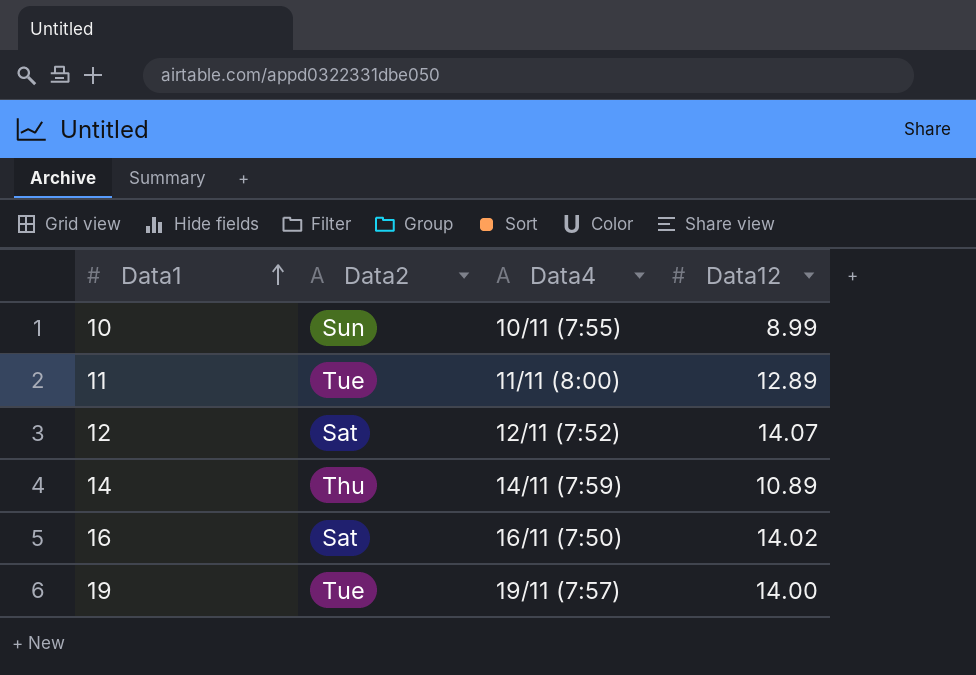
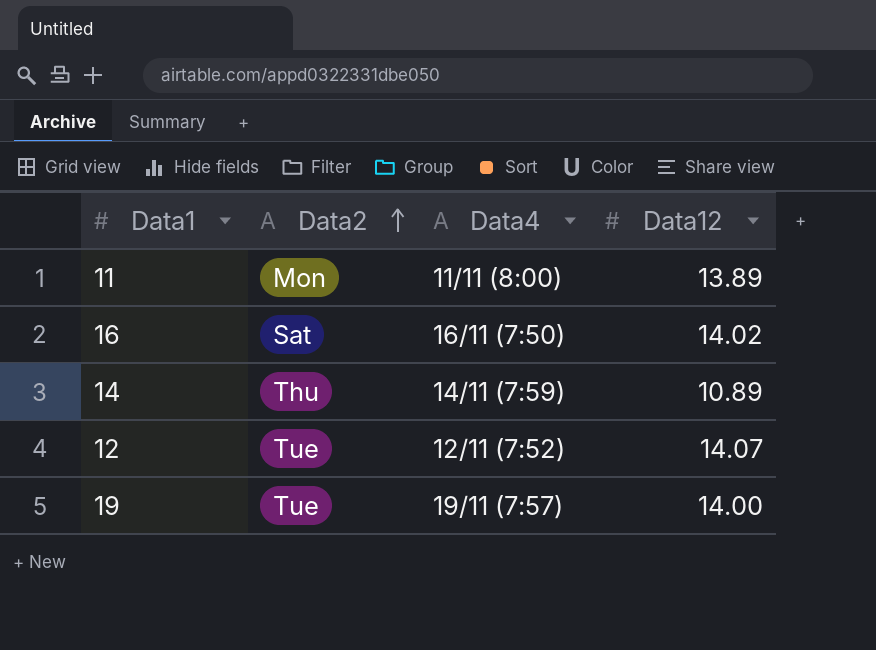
row order: Data1 ascending -> Data2 ascending
row 10: Sun | 10/11 (7:55) | 8.99 -> none
11 | Data2: Tue -> Mon
11 | Data12: 12.89 -> 13.89
12 | Data2: Sat -> Tue

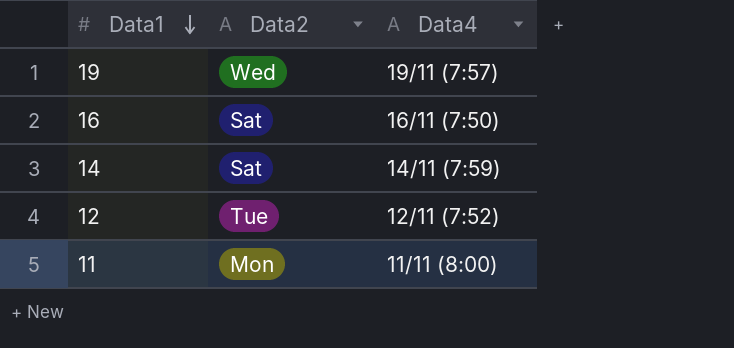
row order: Data2 ascending -> Data1 descending
column Data12 | position: 4 -> none
19 | Data2: Tue -> Wed
14 | Data2: Thu -> Sat

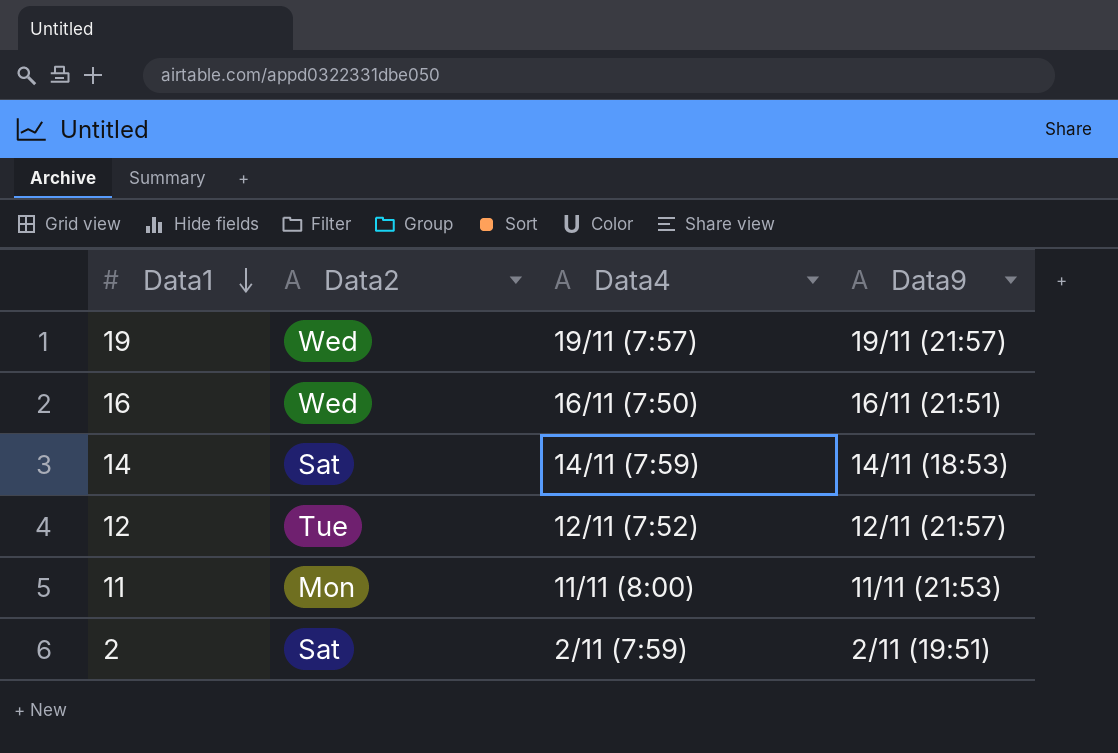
column Data9 | position: none -> 4
16 | Data2: Sat -> Wed
row 2: none -> Sat | 2/11 (7:59) | 2/11 (19:51)

